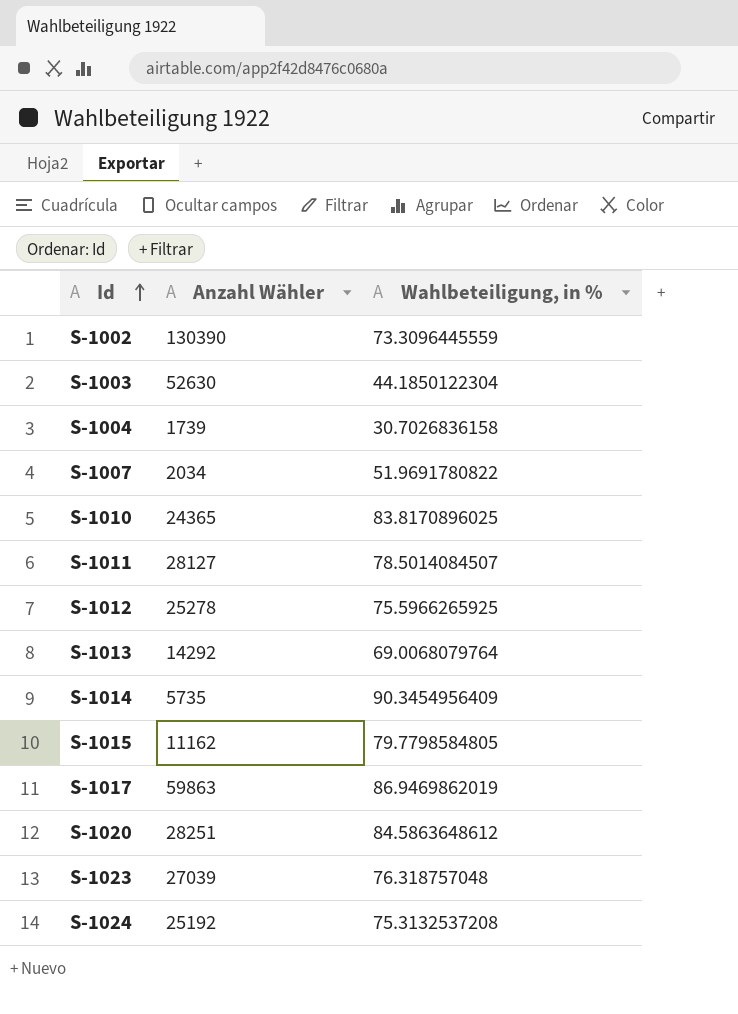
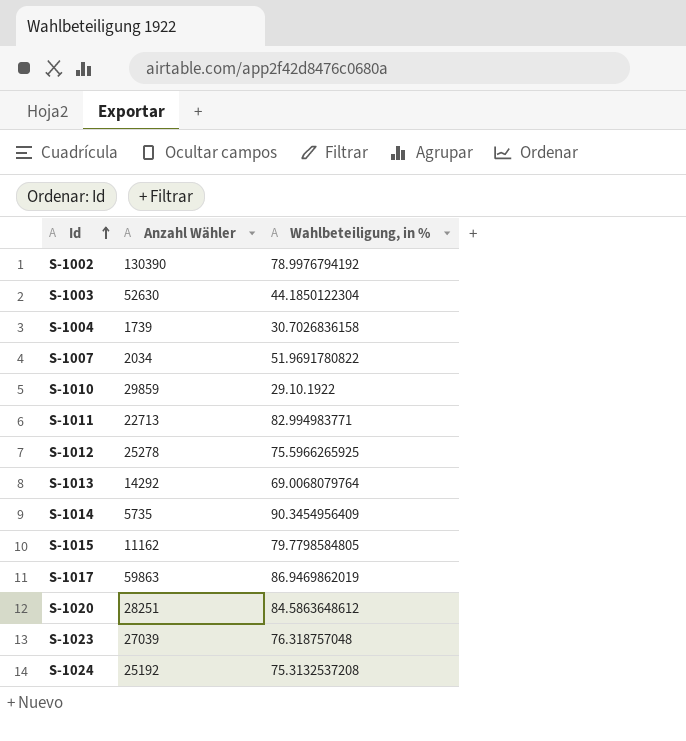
S-1002 | Wahlbeteiligung, in %: 73.3096445559 -> 78.9976794192
S-1010 | Anzahl Wähler: 24365 -> 29859
S-1010 | Wahlbeteiligung, in %: 83.8170896025 -> 29.10.1922
S-1011 | Anzahl Wähler: 28127 -> 22713
S-1011 | Wahlbeteiligung, in %: 78.5014084507 -> 82.994983771

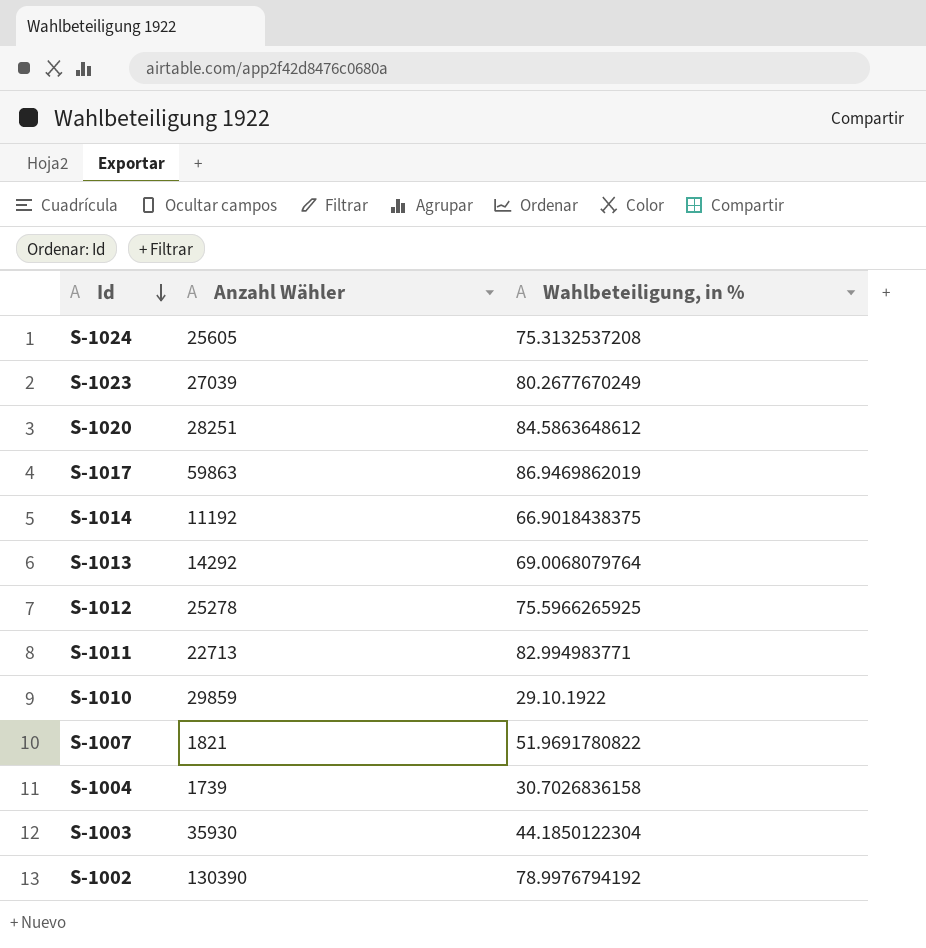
row order: Id ascending -> Id descending
row S-1015: 11162 | 79.7798584805 -> none
S-1024 | Anzahl Wähler: 25192 -> 25605
S-1023 | Wahlbeteiligung, in %: 76.318757048 -> 80.2677670249
S-1014 | Anzahl Wähler: 5735 -> 11192
S-1014 | Wahlbeteiligung, in %: 90.3454956409 -> 66.9018438375
S-1007 | Anzahl Wähler: 2034 -> 1821
S-1003 | Anzahl Wähler: 52630 -> 35930

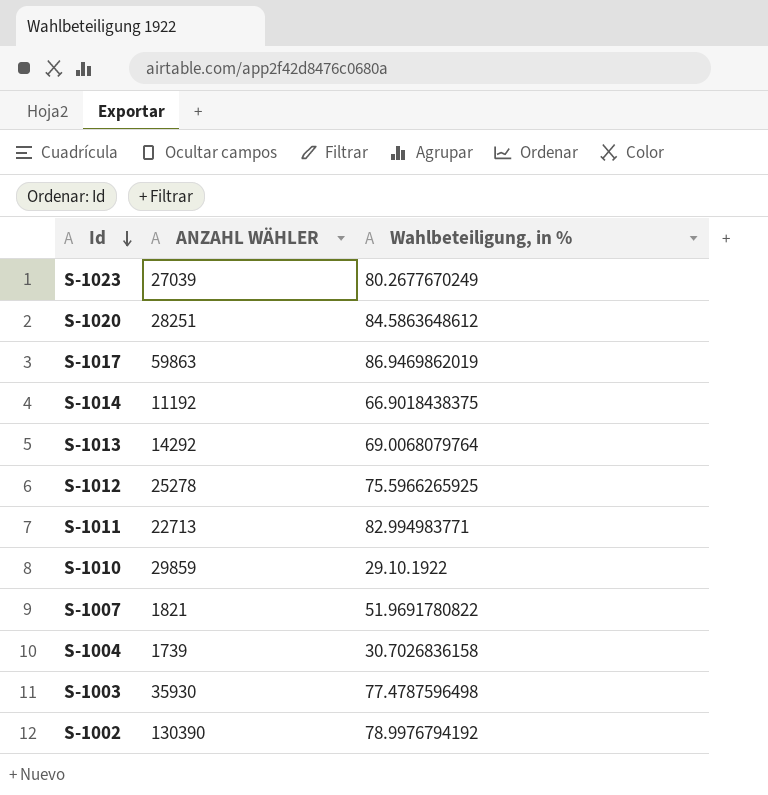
column name: Anzahl Wähler -> ANZAHL WÄHLER
row S-1024: 25605 | 75.3132537208 -> none
S-1003 | Wahlbeteiligung, in %: 44.1850122304 -> 77.4787596498

